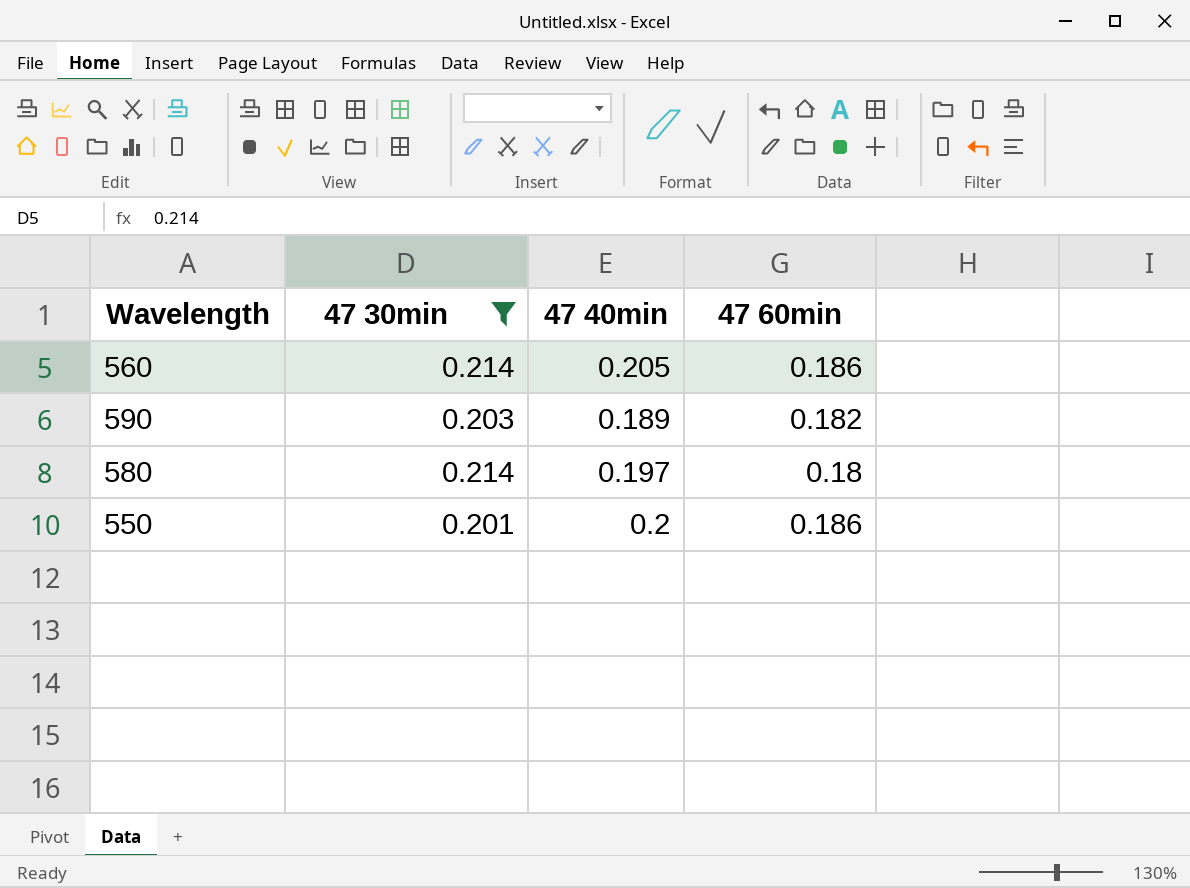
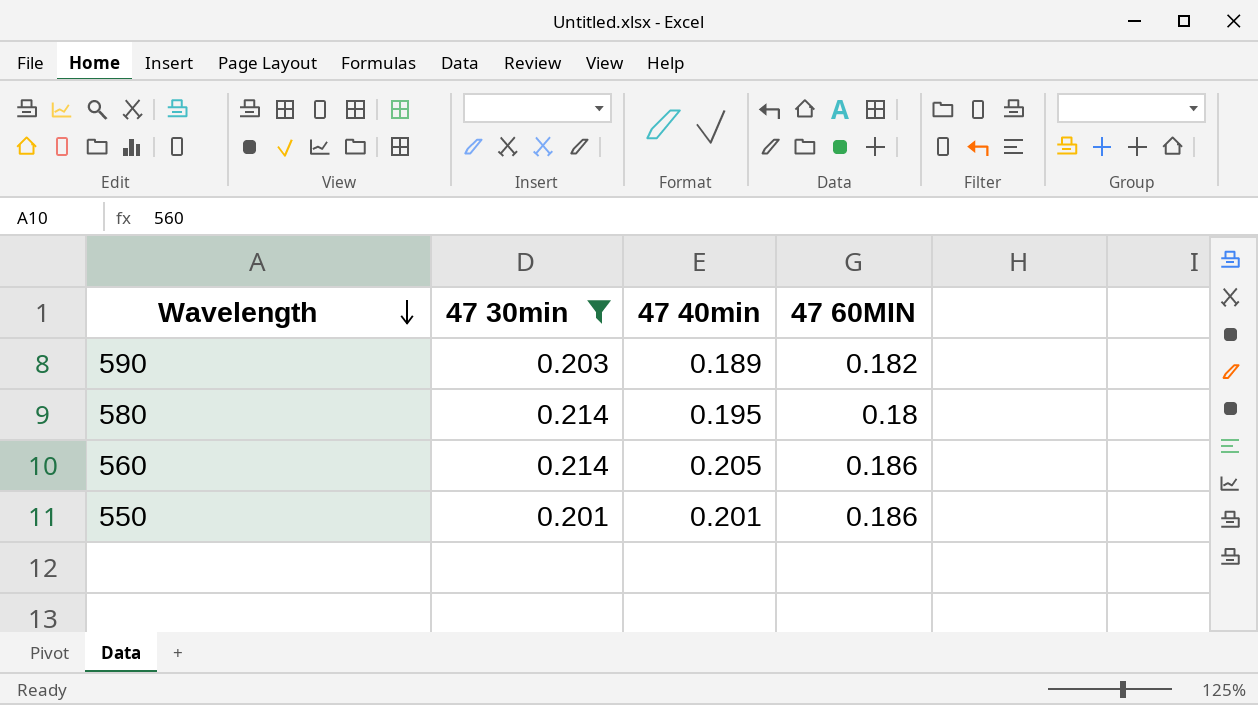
row order: none -> Wavelength descending
column name: 47 60min -> 47 60MIN
580 | 47 40min: 0.197 -> 0.195
550 | 47 40min: 0.2 -> 0.201

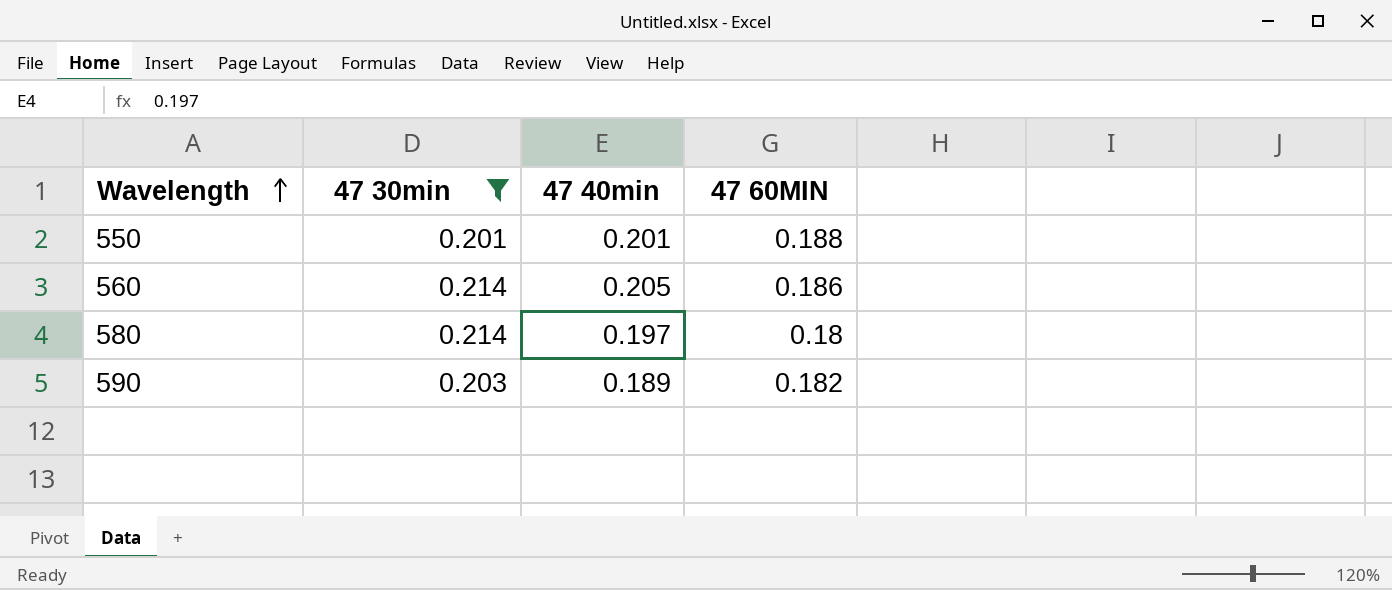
row order: Wavelength descending -> Wavelength ascending
550 | 47 60MIN: 0.186 -> 0.188
580 | 47 40min: 0.195 -> 0.197

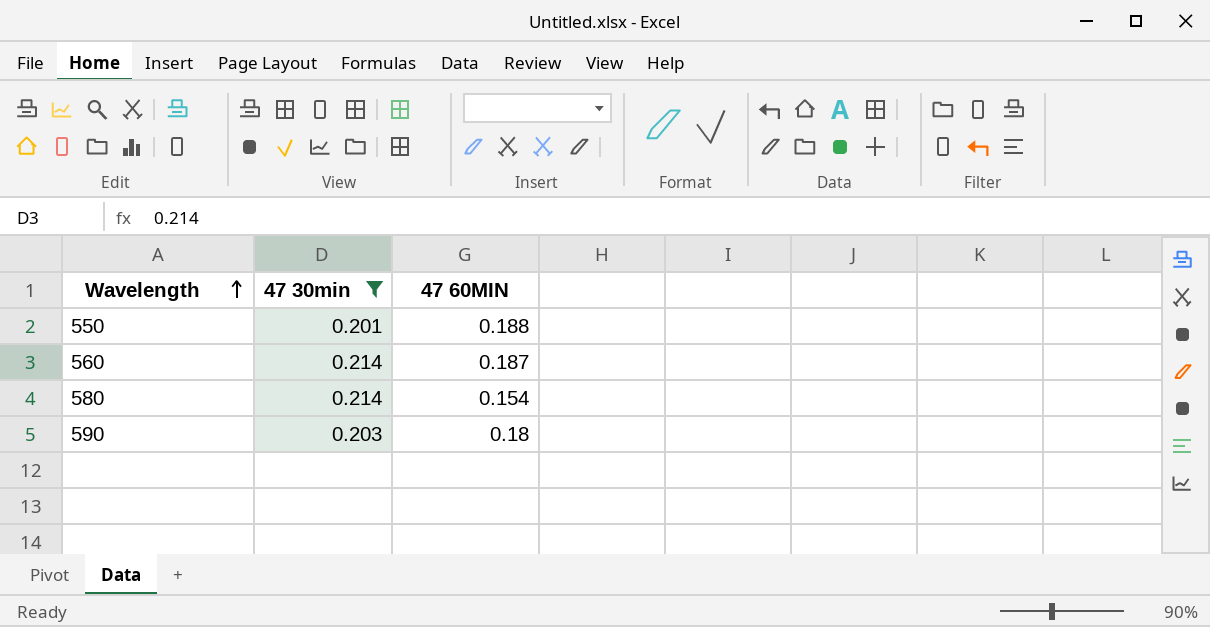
column 47 40min | position: 3 -> none
560 | 47 60MIN: 0.186 -> 0.187
580 | 47 60MIN: 0.18 -> 0.154
590 | 47 60MIN: 0.182 -> 0.18

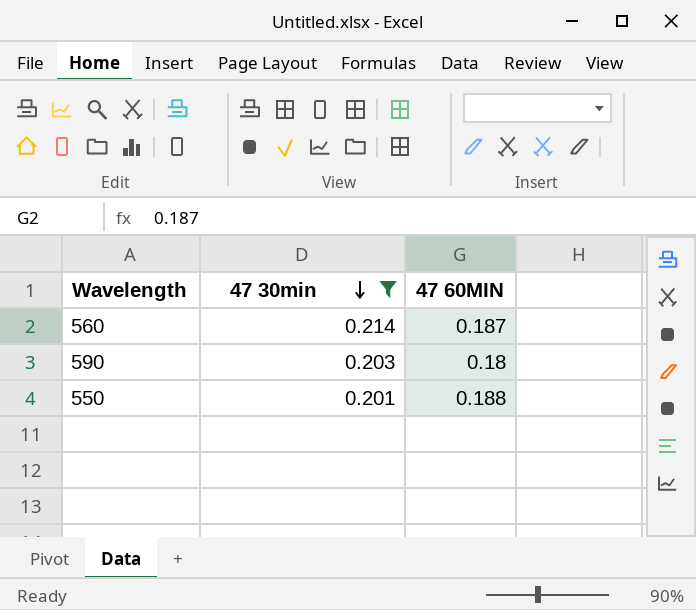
row order: Wavelength ascending -> 47 30min descending
row 580: 0.214 | 0.154 -> none

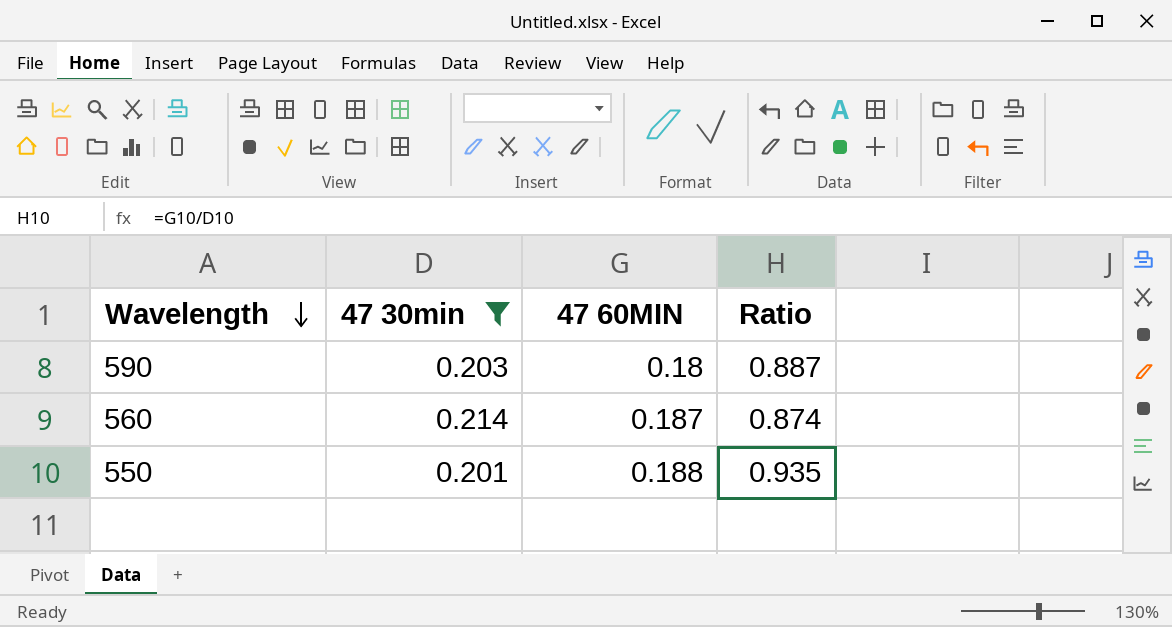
row order: 47 30min descending -> Wavelength descending
column Ratio | formula: none -> [47 60MIN] / [47 30min]

